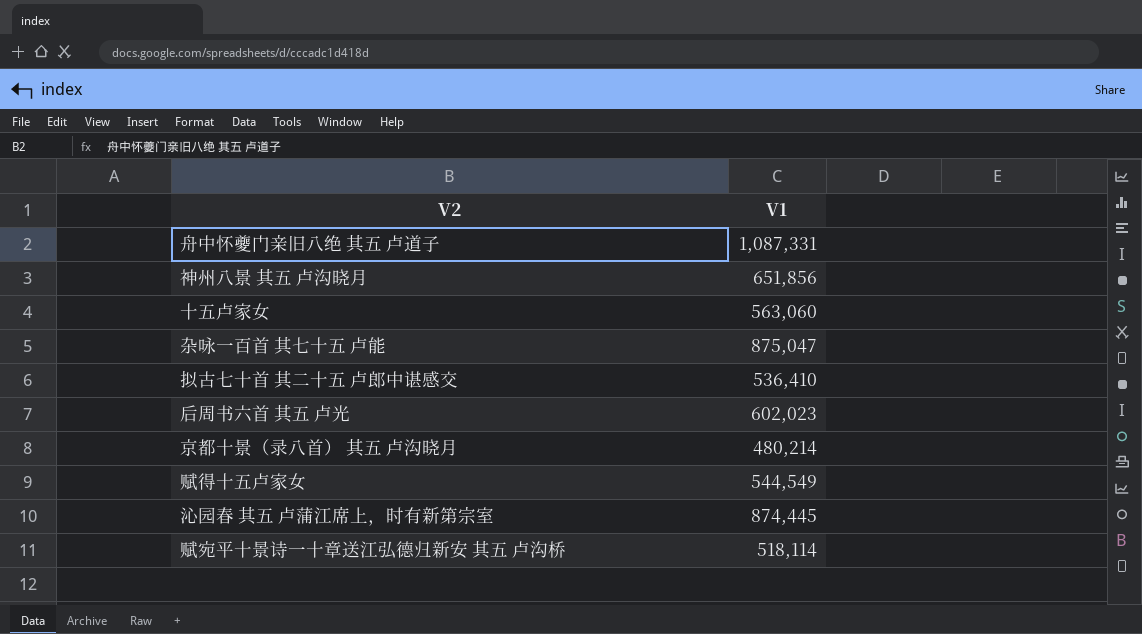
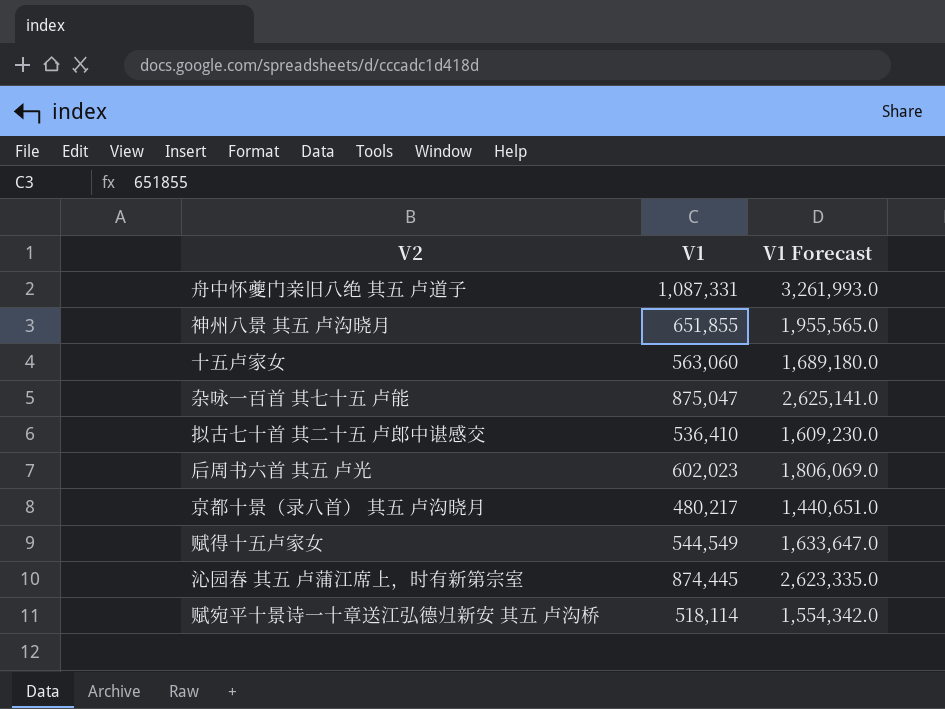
column V1 Forecast | formula: none -> [V1] * 3
神州八景 其五 卢沟晓月 | V1: 651,856 -> 651,855
京都十景（录八首） 其五 卢沟晓月 | V1: 480,214 -> 480,217

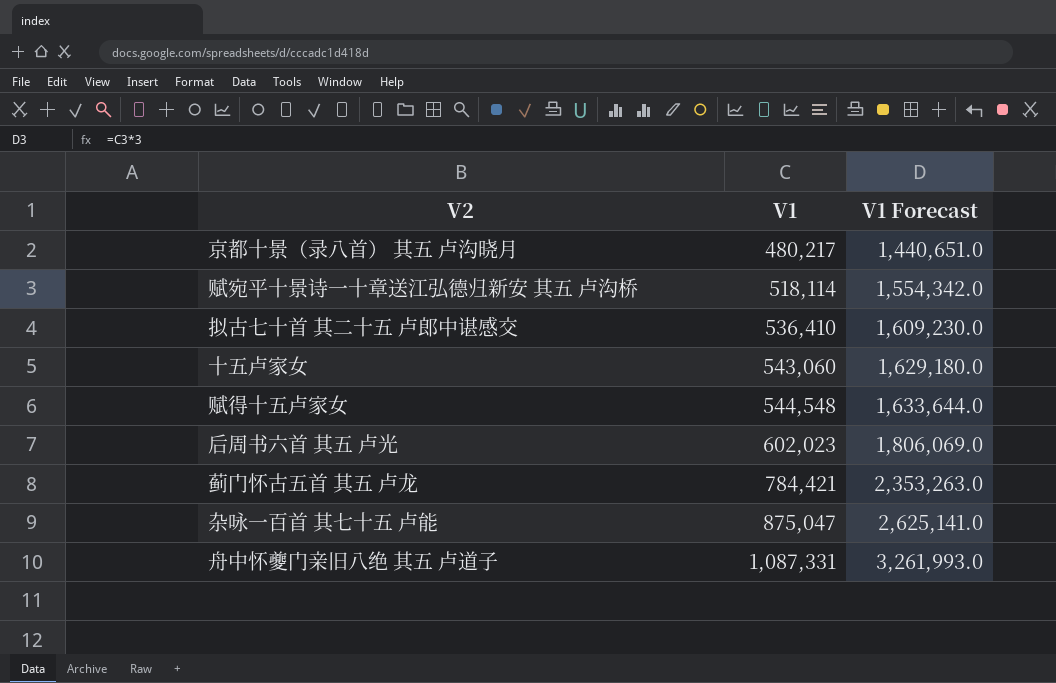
row order: none -> V1 ascending
row 神州八景 其五 卢沟晓月: 651,855 | 1,955,565.0 -> none
row 沁园春 其五 卢蒲江席上，时有新第宗室: 874,445 | 2,623,335.0 -> none
十五卢家女 | V1: 563,060 -> 543,060
十五卢家女 | V1 Forecast: 1,689,180.0 -> 1,629,180.0
赋得十五卢家女 | V1: 544,549 -> 544,548
赋得十五卢家女 | V1 Forecast: 1,633,647.0 -> 1,633,644.0
row 蓟门怀古五首 其五 卢龙: none -> 784,421 | 2,353,263.0

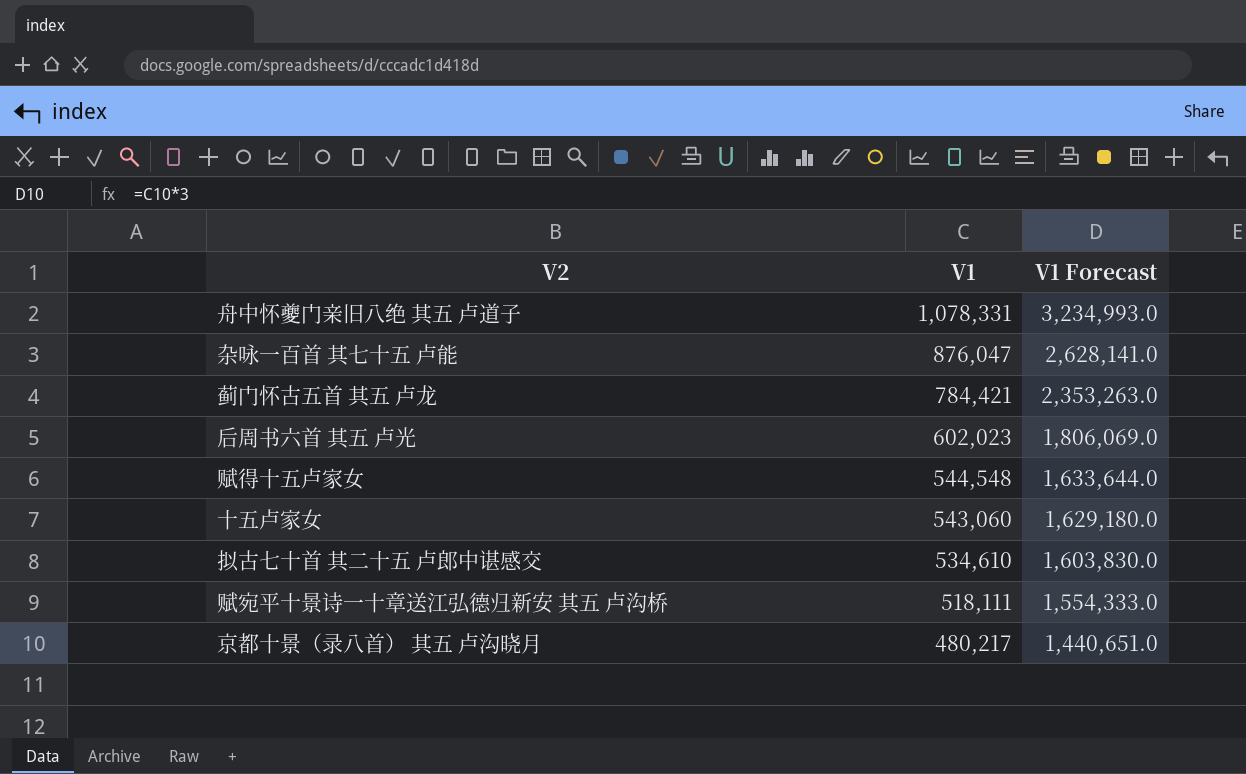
row order: V1 ascending -> V1 descending
舟中怀夔门亲旧八绝 其五 卢道子 | V1: 1,087,331 -> 1,078,331
舟中怀夔门亲旧八绝 其五 卢道子 | V1 Forecast: 3,261,993.0 -> 3,234,993.0
杂咏一百首 其七十五 卢能 | V1: 875,047 -> 876,047
杂咏一百首 其七十五 卢能 | V1 Forecast: 2,625,141.0 -> 2,628,141.0
拟古七十首 其二十五 卢郎中谌感交 | V1: 536,410 -> 534,610
拟古七十首 其二十五 卢郎中谌感交 | V1 Forecast: 1,609,230.0 -> 1,603,830.0
赋宛平十景诗一十章送江弘德归新安 其五 卢沟桥 | V1: 518,114 -> 518,111
赋宛平十景诗一十章送江弘德归新安 其五 卢沟桥 | V1 Forecast: 1,554,342.0 -> 1,554,333.0

